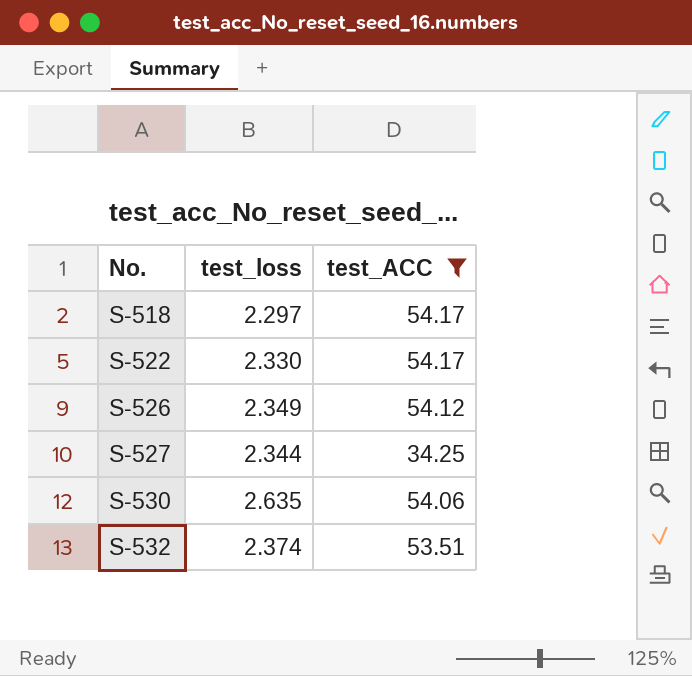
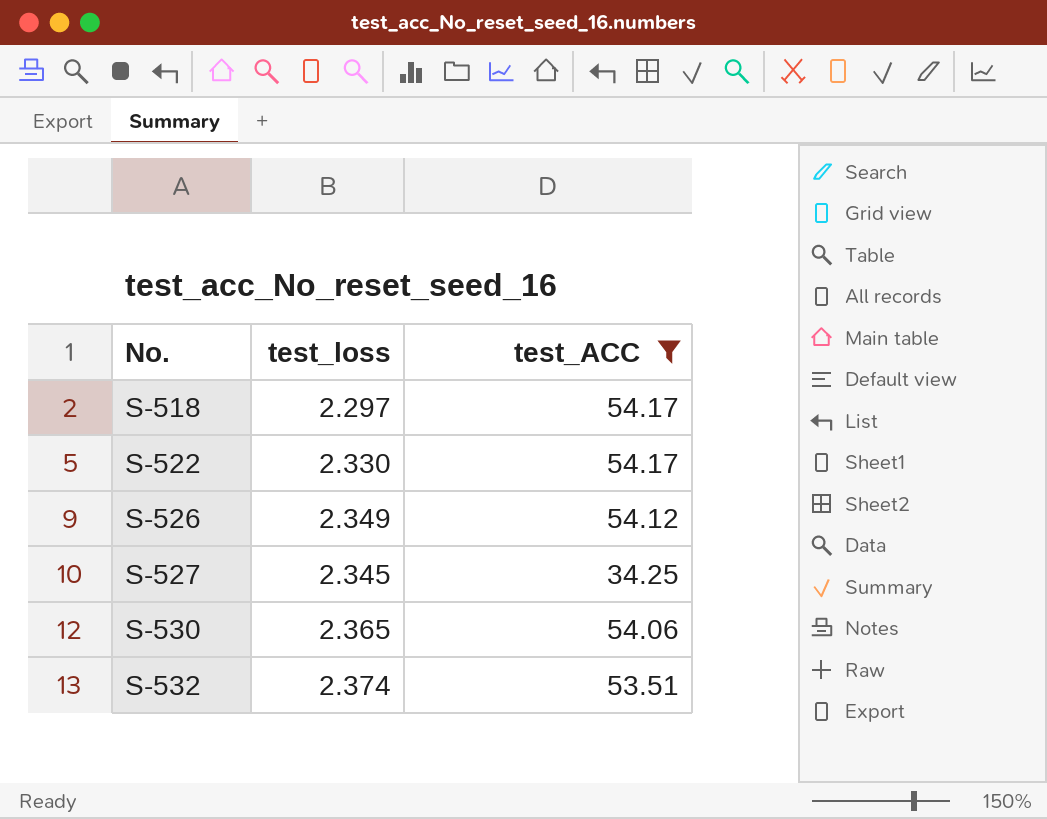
S-527 | test_loss: 2.344 -> 2.345
S-530 | test_loss: 2.635 -> 2.365

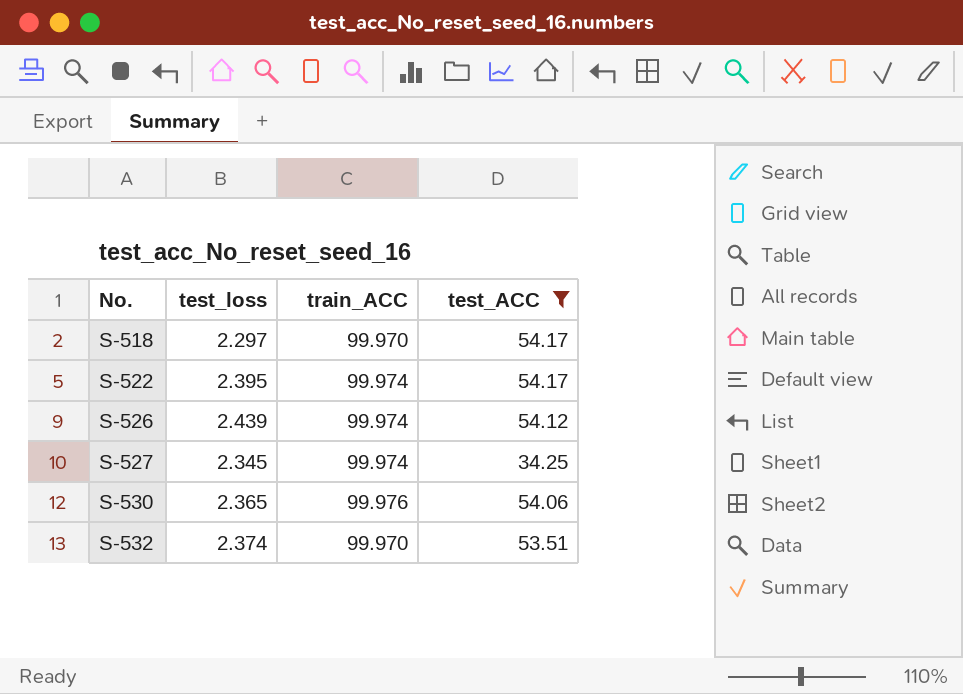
column train_ACC | position: none -> 3
S-522 | test_loss: 2.330 -> 2.395
S-526 | test_loss: 2.349 -> 2.439

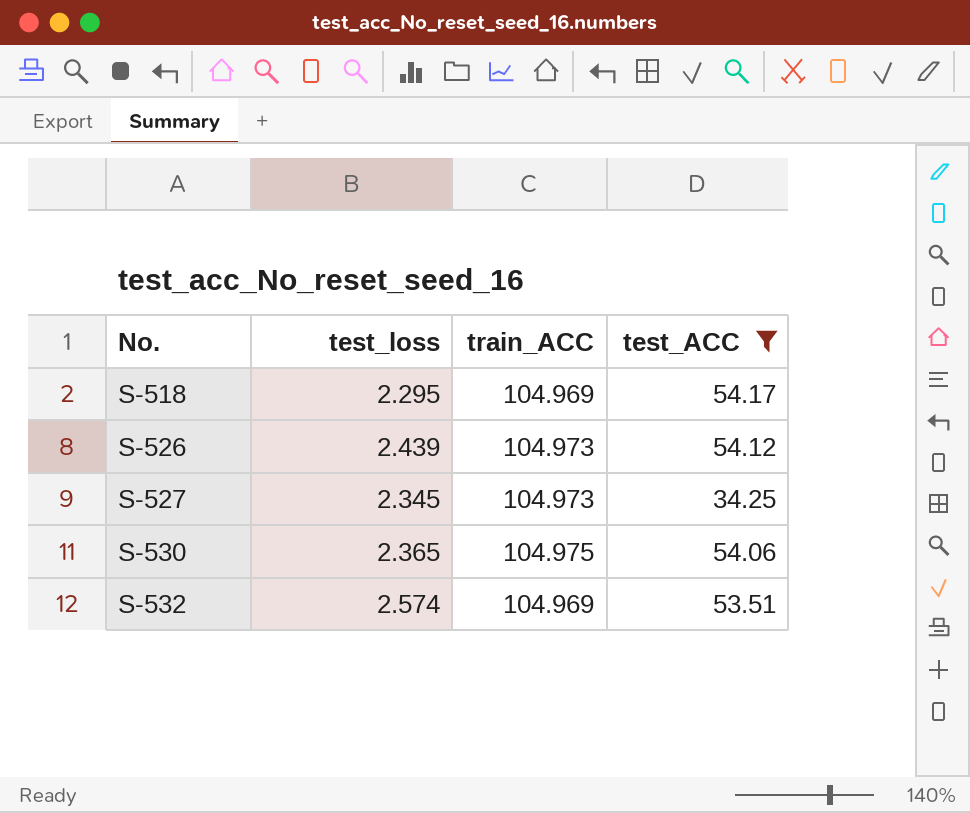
row S-522: 2.395 | 99.974 | 54.17 -> none
S-518 | test_loss: 2.297 -> 2.295
S-518 | train_ACC: 99.970 -> 104.969
S-526 | train_ACC: 99.974 -> 104.973
S-527 | train_ACC: 99.974 -> 104.973
S-530 | train_ACC: 99.976 -> 104.975
S-532 | test_loss: 2.374 -> 2.574
S-532 | train_ACC: 99.970 -> 104.969

